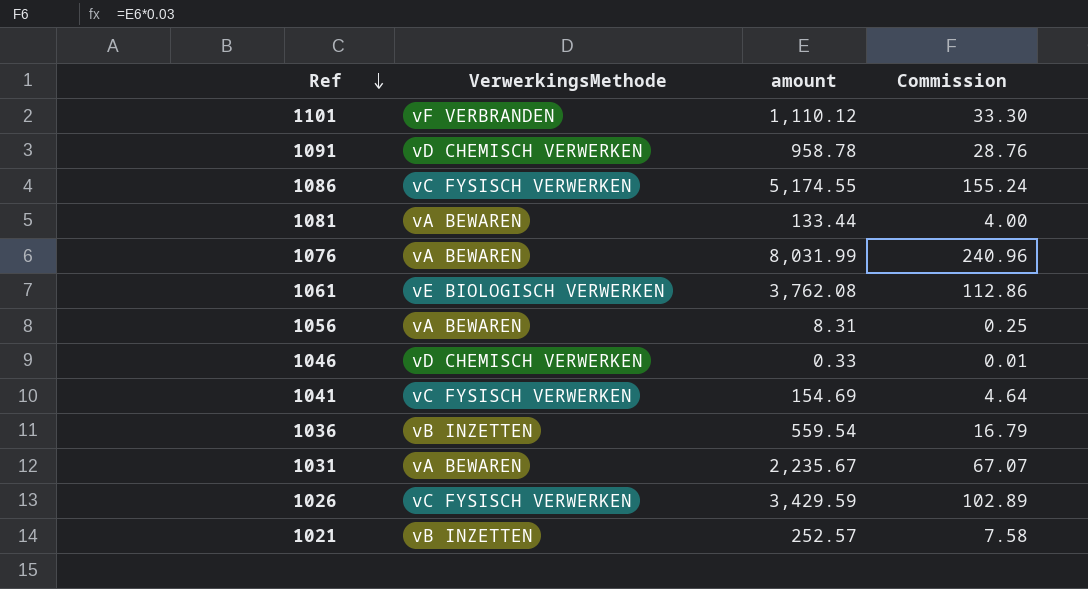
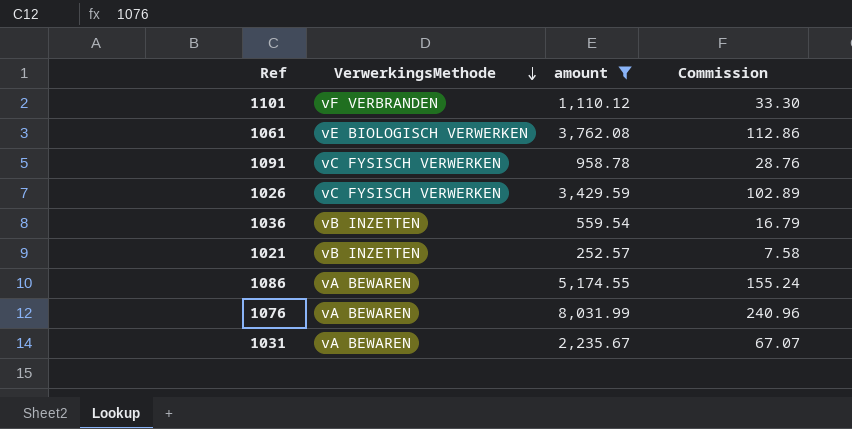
filter: none -> amount >= 252.57
row order: Ref descending -> VerwerkingsMethode descending
1091 | VerwerkingsMethode: vD CHEMISCH VERWERKEN -> vC FYSISCH VERWERKEN
1086 | VerwerkingsMethode: vC FYSISCH VERWERKEN -> vA BEWAREN

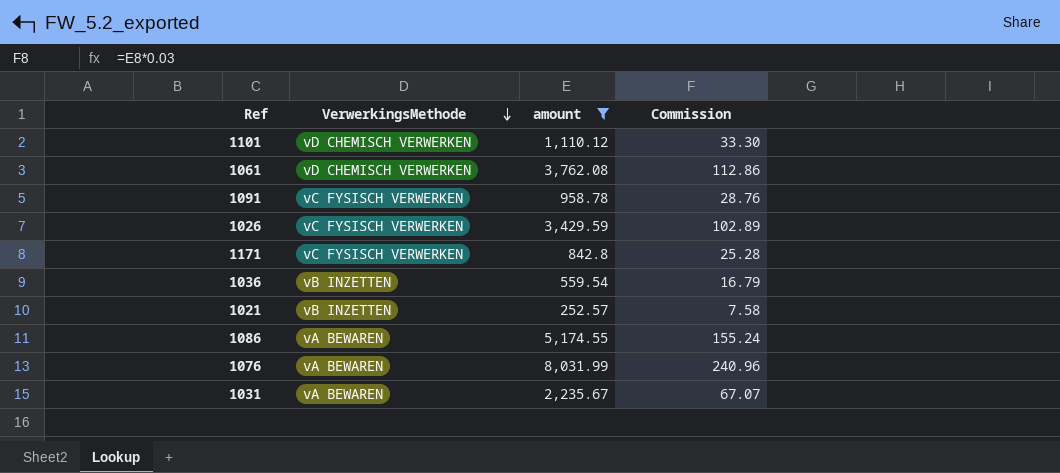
1101 | VerwerkingsMethode: vF VERBRANDEN -> vD CHEMISCH VERWERKEN
1061 | VerwerkingsMethode: vE BIOLOGISCH VERWERKEN -> vD CHEMISCH VERWERKEN
row 1171: none -> vC FYSISCH VERWERKEN | 842.8 | 25.28

